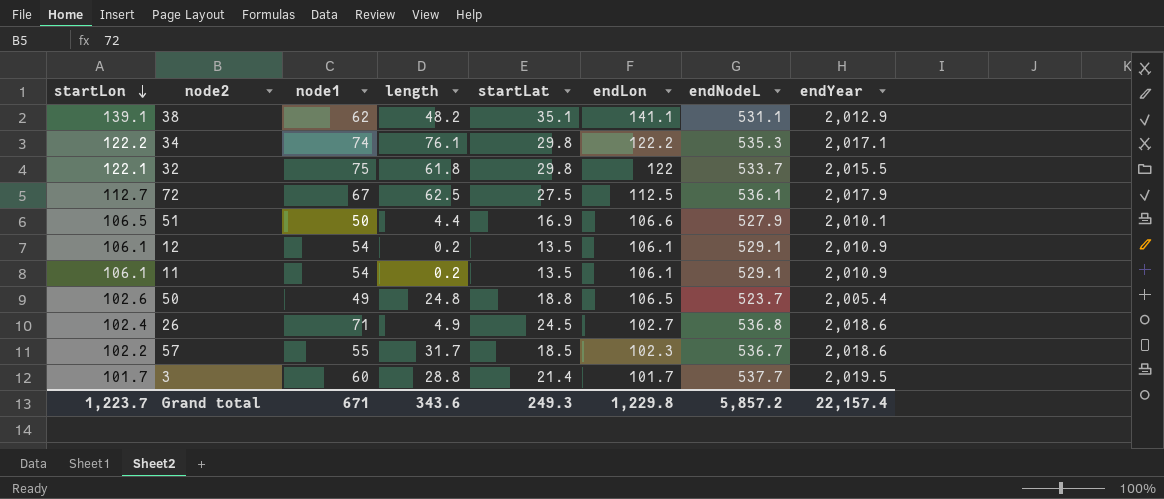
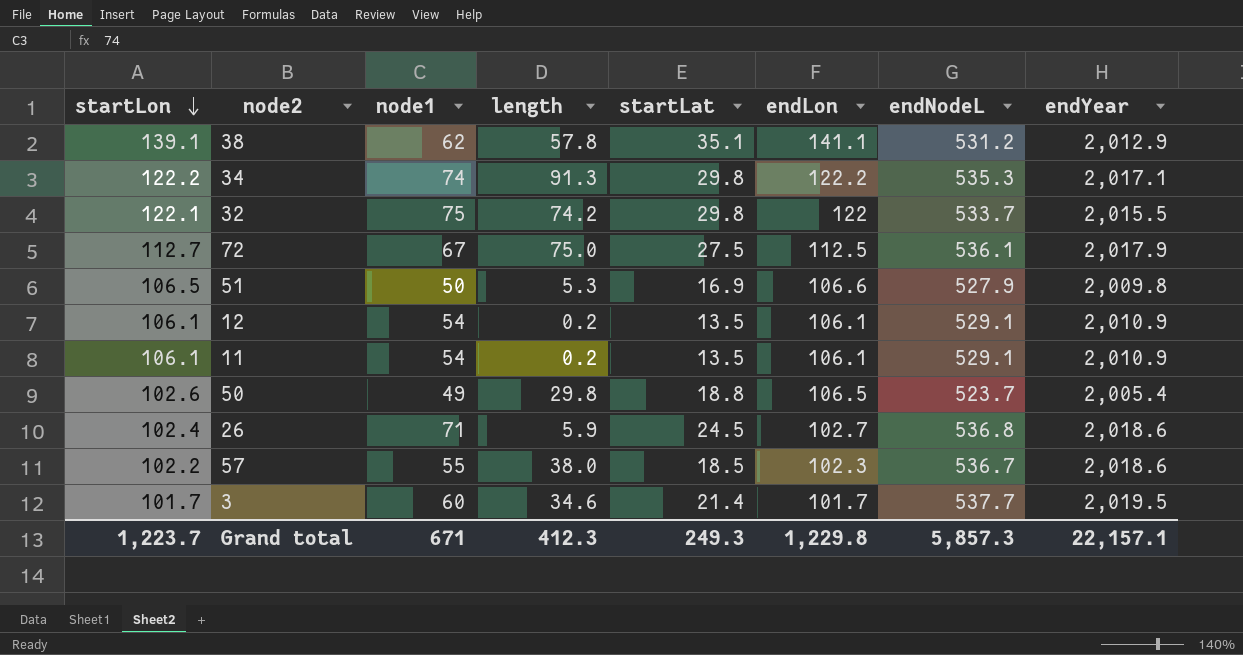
38 | length: 48.2 -> 57.8
38 | endNodeL: 531.1 -> 531.2
34 | length: 76.1 -> 91.3
32 | length: 61.8 -> 74.2
72 | length: 62.5 -> 75.0
51 | length: 4.4 -> 5.3
51 | endYear: 2,010.1 -> 2,009.8
50 | length: 24.8 -> 29.8
26 | length: 4.9 -> 5.9
57 | length: 31.7 -> 38.0
3 | length: 28.8 -> 34.6
Grand total | length: 343.6 -> 412.3
Grand total | endNodeL: 5,857.2 -> 5,857.3
Grand total | endYear: 22,157.4 -> 22,157.1

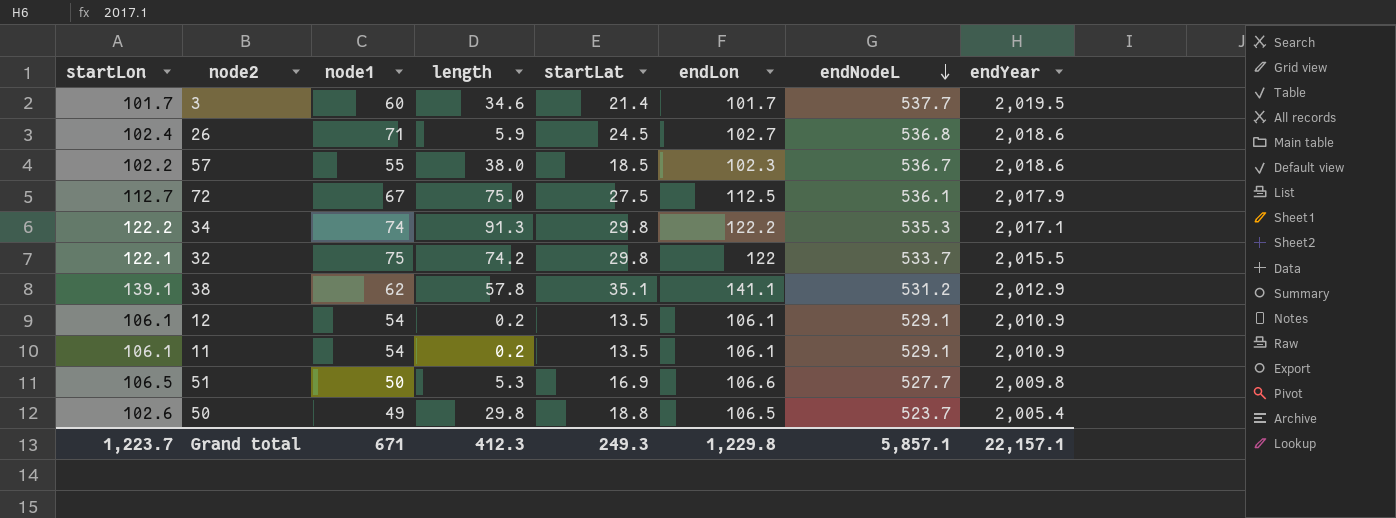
row order: startLon descending -> endNodeL descending
51 | endNodeL: 527.9 -> 527.7
Grand total | endNodeL: 5,857.3 -> 5,857.1

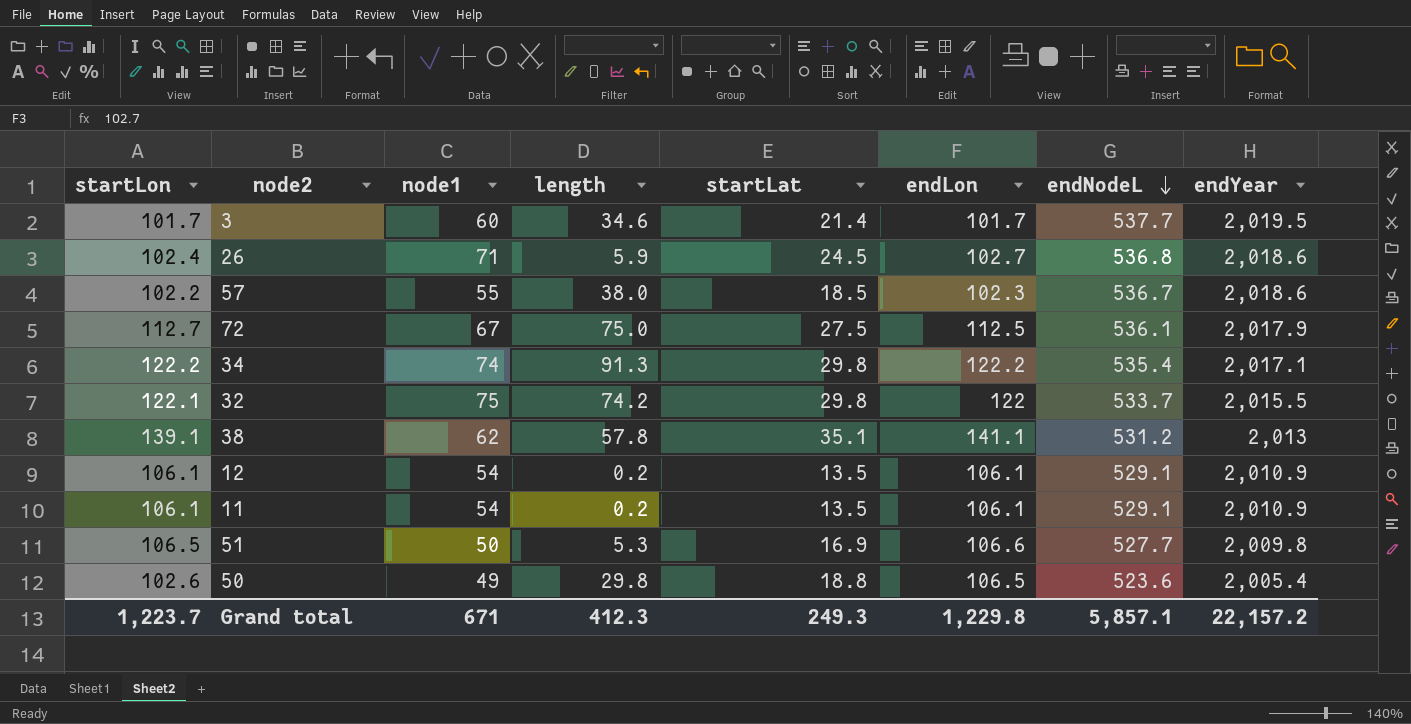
34 | endNodeL: 535.3 -> 535.4
38 | endYear: 2,012.9 -> 2,013
50 | endNodeL: 523.7 -> 523.6
Grand total | endYear: 22,157.1 -> 22,157.2

